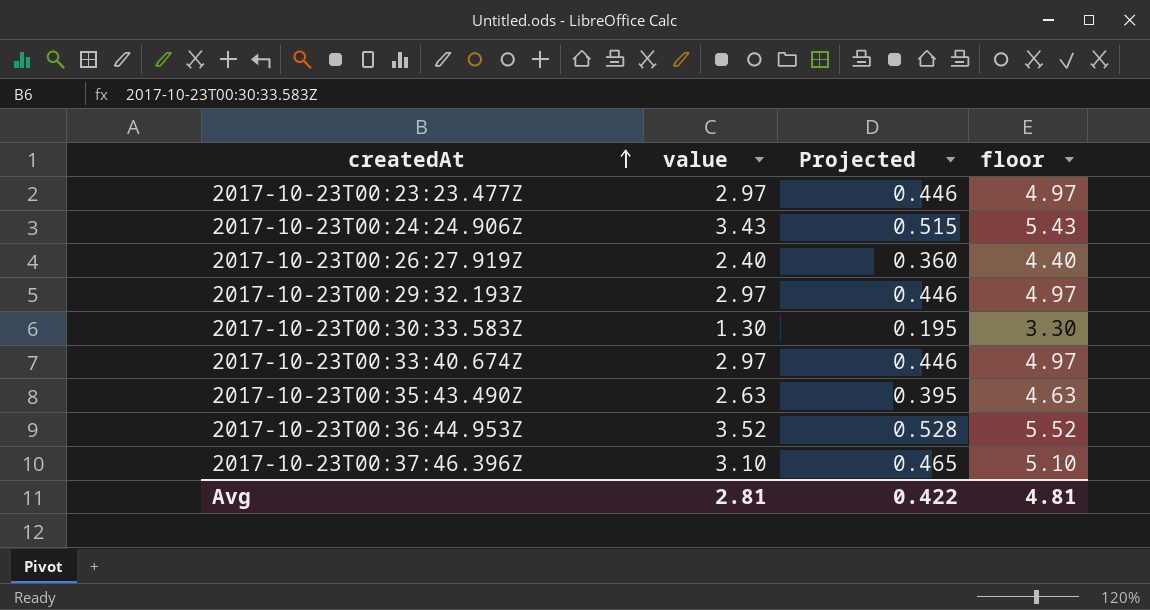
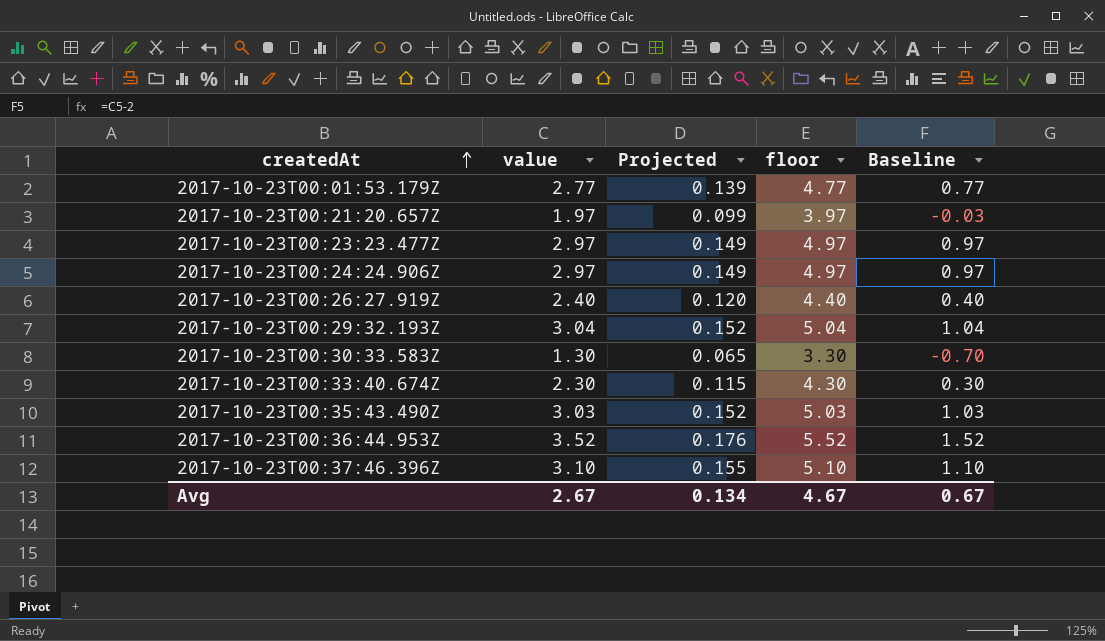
column Projected | formula: [value] * 0.15 -> [value] * 0.05
column Baseline | formula: none -> [value] - 2
row 2017-10-23T00:01:53.179Z: none -> 2.77 | 0.139 | 4.77 | 0.77
row 2017-10-23T00:21:20.657Z: none -> 1.97 | 0.099 | 3.97 | -0.03
2017-10-23T00:24:24.906Z | value: 3.43 -> 2.97
2017-10-23T00:24:24.906Z | floor: 5.43 -> 4.97
2017-10-23T00:29:32.193Z | value: 2.97 -> 3.04
2017-10-23T00:29:32.193Z | floor: 4.97 -> 5.04
2017-10-23T00:33:40.674Z | value: 2.97 -> 2.30
2017-10-23T00:33:40.674Z | floor: 4.97 -> 4.30
2017-10-23T00:35:43.490Z | value: 2.63 -> 3.03
2017-10-23T00:35:43.490Z | floor: 4.63 -> 5.03
Avg | value: 2.81 -> 2.67
Avg | Projected: 0.422 -> 0.134
Avg | floor: 4.81 -> 4.67

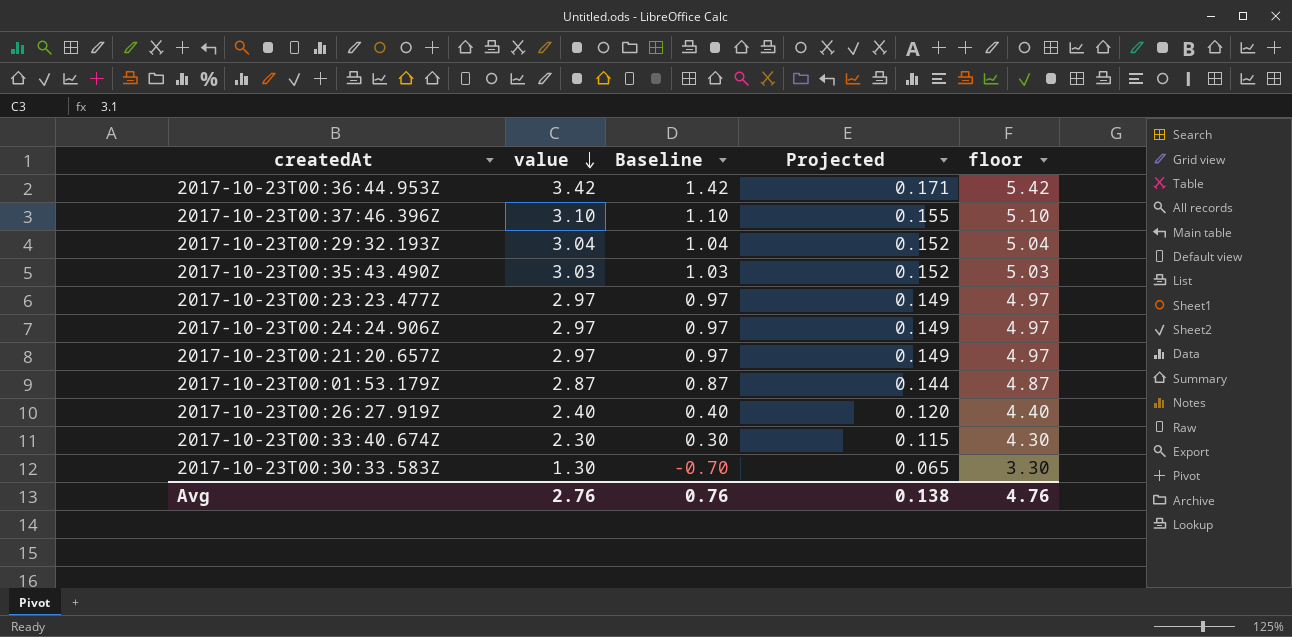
row order: createdAt ascending -> value descending
column Baseline | position: 5 -> 3
2017-10-23T00:36:44.953Z | value: 3.52 -> 3.42
2017-10-23T00:36:44.953Z | Baseline: 1.52 -> 1.42
2017-10-23T00:36:44.953Z | Projected: 0.176 -> 0.171
2017-10-23T00:36:44.953Z | floor: 5.52 -> 5.42
2017-10-23T00:21:20.657Z | value: 1.97 -> 2.97
2017-10-23T00:21:20.657Z | Baseline: -0.03 -> 0.97
2017-10-23T00:21:20.657Z | Projected: 0.099 -> 0.149
2017-10-23T00:21:20.657Z | floor: 3.97 -> 4.97
2017-10-23T00:01:53.179Z | value: 2.77 -> 2.87
2017-10-23T00:01:53.179Z | Baseline: 0.77 -> 0.87
2017-10-23T00:01:53.179Z | Projected: 0.139 -> 0.144
2017-10-23T00:01:53.179Z | floor: 4.77 -> 4.87
Avg | value: 2.67 -> 2.76
Avg | Baseline: 0.67 -> 0.76
Avg | Projected: 0.134 -> 0.138
Avg | floor: 4.67 -> 4.76

